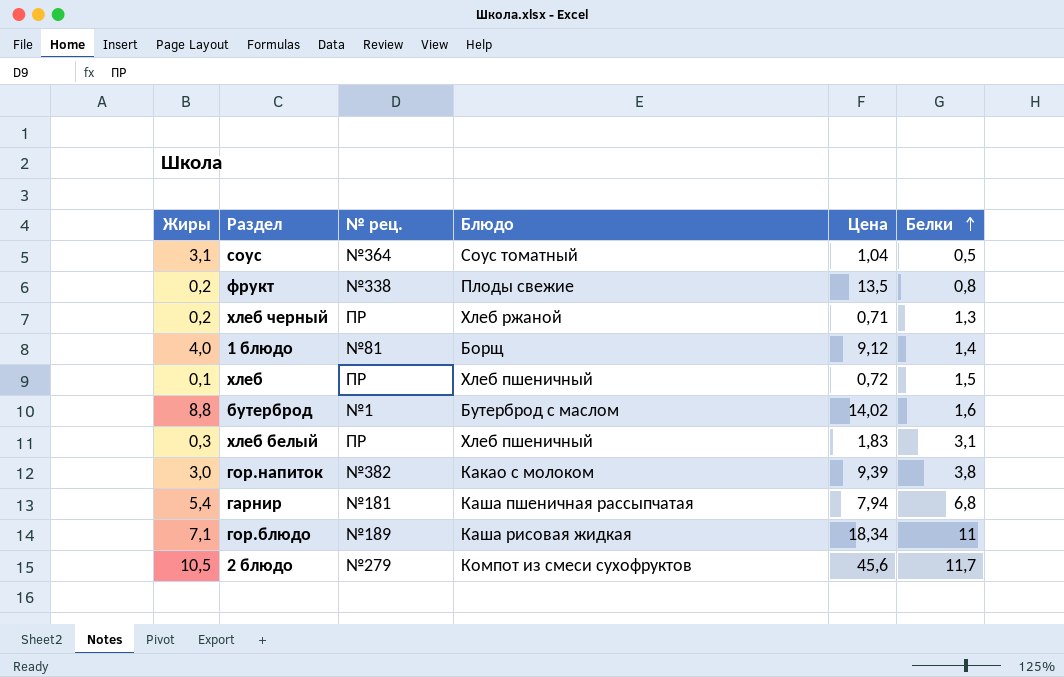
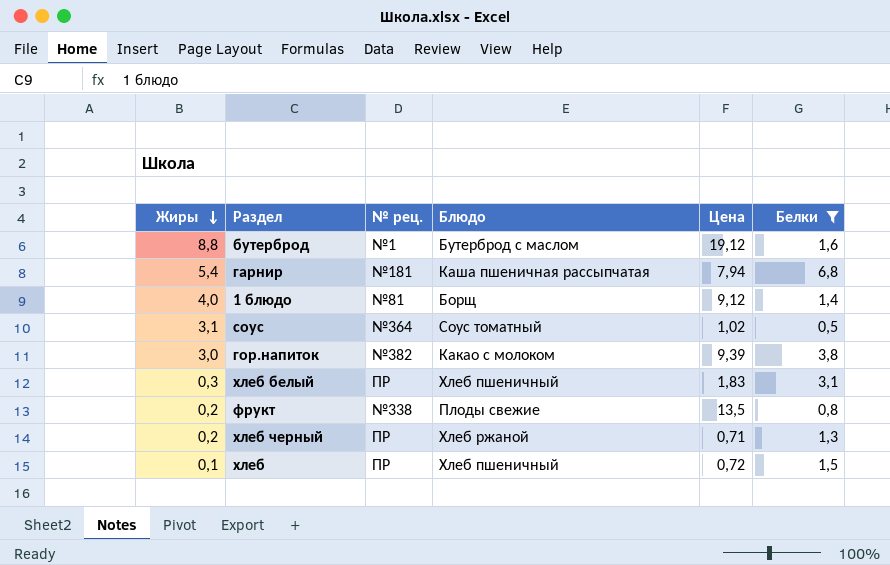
filter: none -> Белки <= 6,8
row order: Белки ascending -> Жиры descending
бутерброд | Цена: 14,02 -> 19,12
соус | Цена: 1,04 -> 1,02

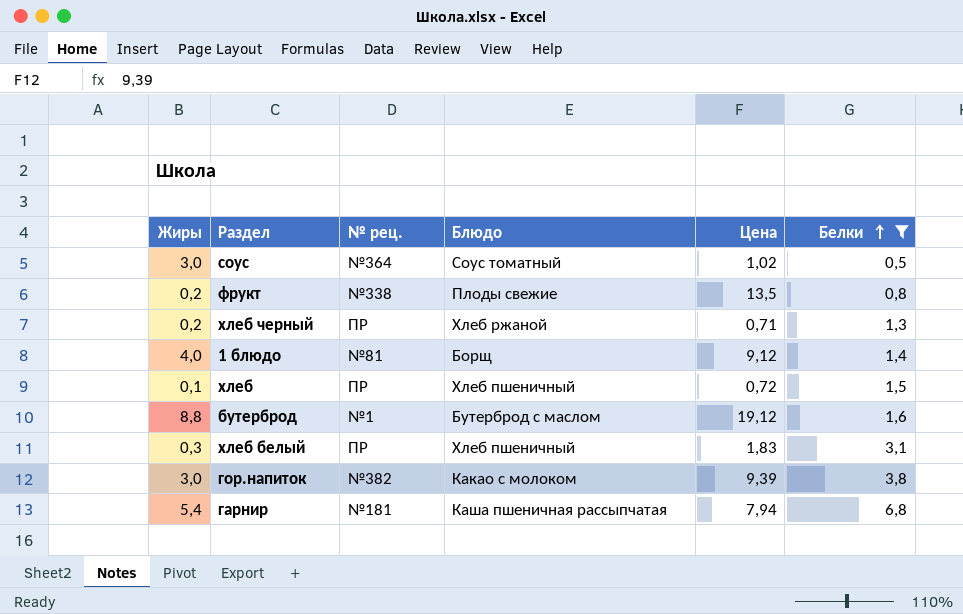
row order: Жиры descending -> Белки ascending
соус | Жиры: 3,1 -> 3,0

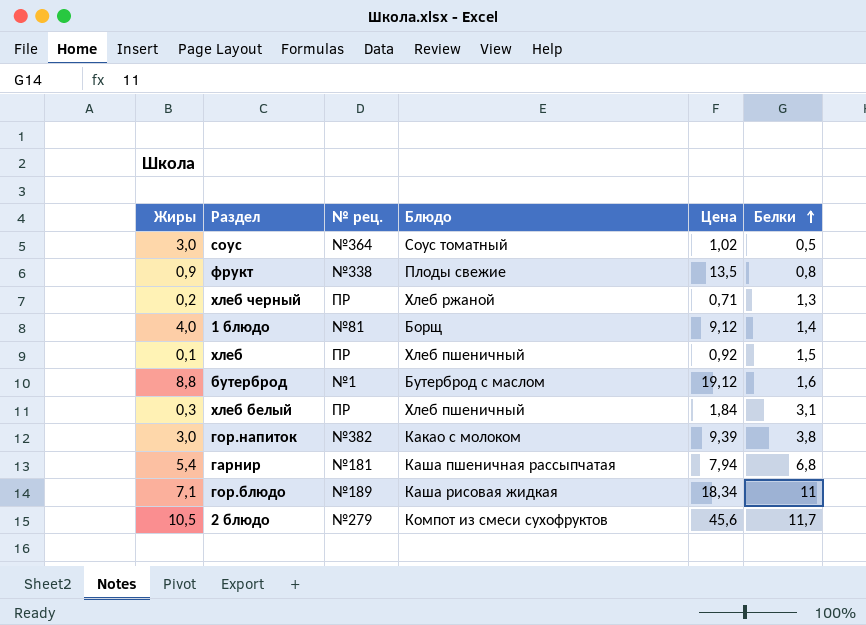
filter: Белки <= 6,8 -> none
фрукт | Жиры: 0,2 -> 0,9
хлеб | Цена: 0,72 -> 0,92
хлеб белый | Цена: 1,83 -> 1,84

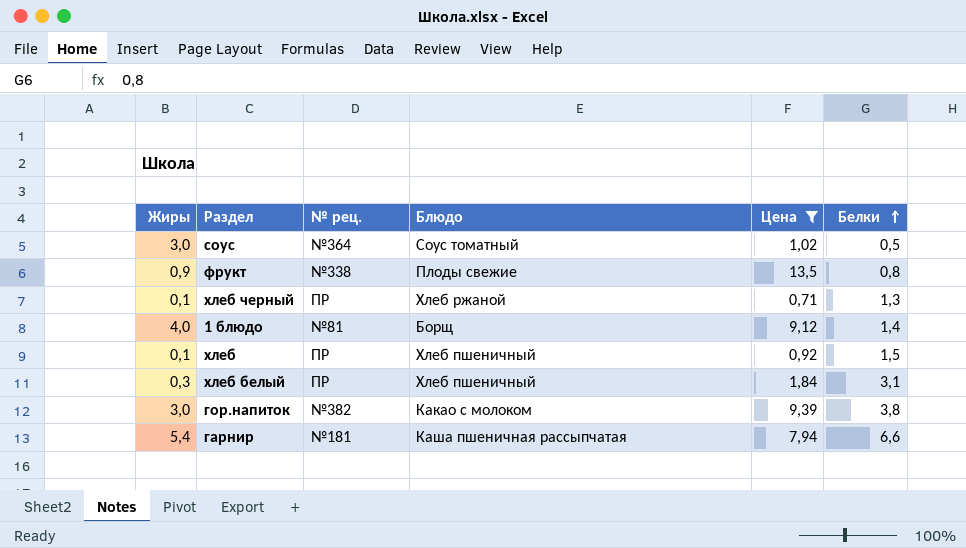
filter: none -> Цена <= 13,5
хлеб черный | Жиры: 0,2 -> 0,1
гарнир | Белки: 6,8 -> 6,6

